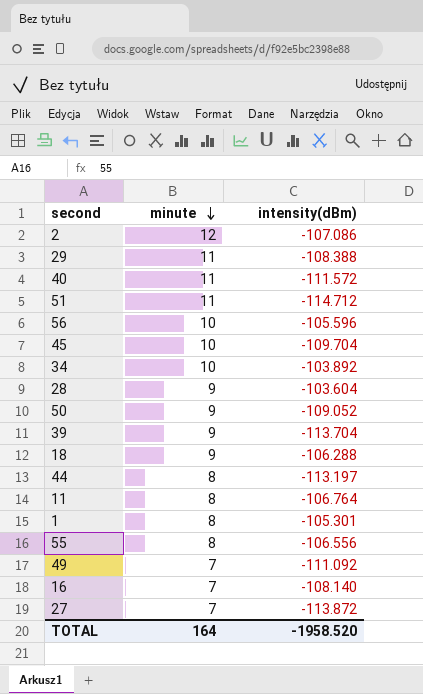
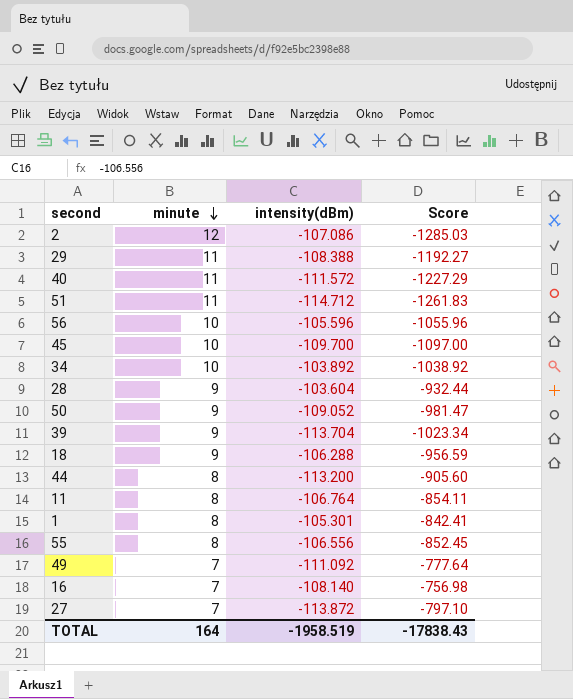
column Score | formula: none -> [minute] * [intensity(dBm)]
45 | intensity(dBm): -109.704 -> -109.700
44 | intensity(dBm): -113.197 -> -113.200
TOTAL | intensity(dBm): -1958.520 -> -1958.519

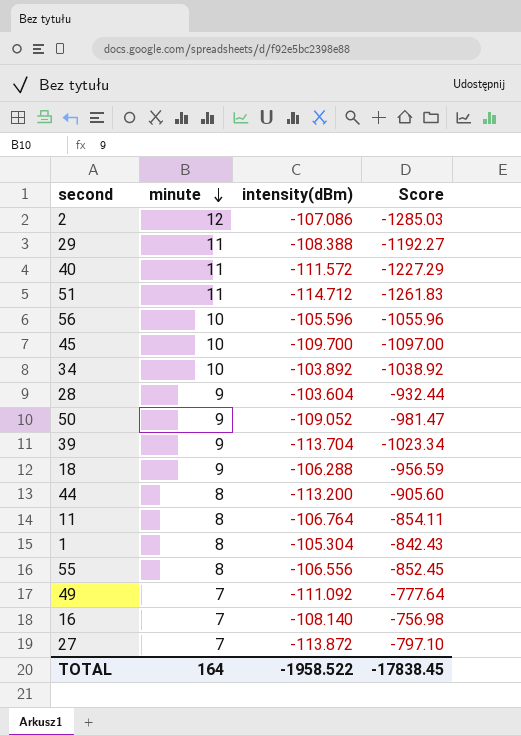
1 | intensity(dBm): -105.301 -> -105.304
1 | Score: -842.41 -> -842.43
TOTAL | intensity(dBm): -1958.519 -> -1958.522
TOTAL | Score: -17838.43 -> -17838.45

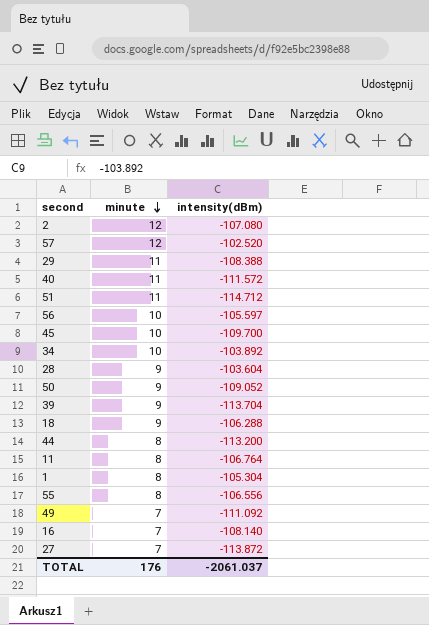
column Score | formula: [minute] * [intensity(dBm)] -> none
2 | intensity(dBm): -107.086 -> -107.080
row 57: none -> 12 | -102.520
56 | intensity(dBm): -105.596 -> -105.597
TOTAL | minute: 164 -> 176
TOTAL | intensity(dBm): -1958.522 -> -2061.037

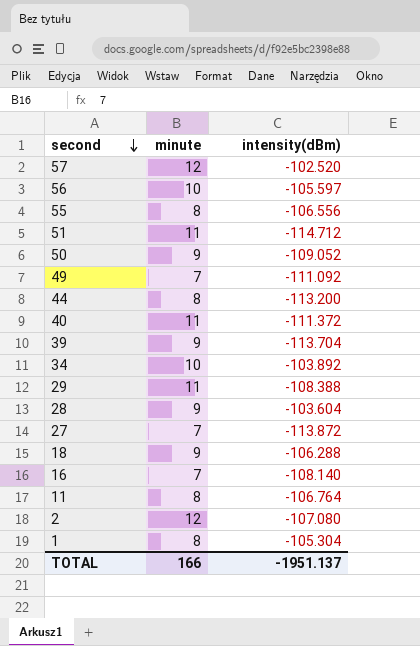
row order: minute descending -> second descending
row 45: 10 | -109.700 -> none
40 | intensity(dBm): -111.572 -> -111.372
TOTAL | minute: 176 -> 166
TOTAL | intensity(dBm): -2061.037 -> -1951.137

